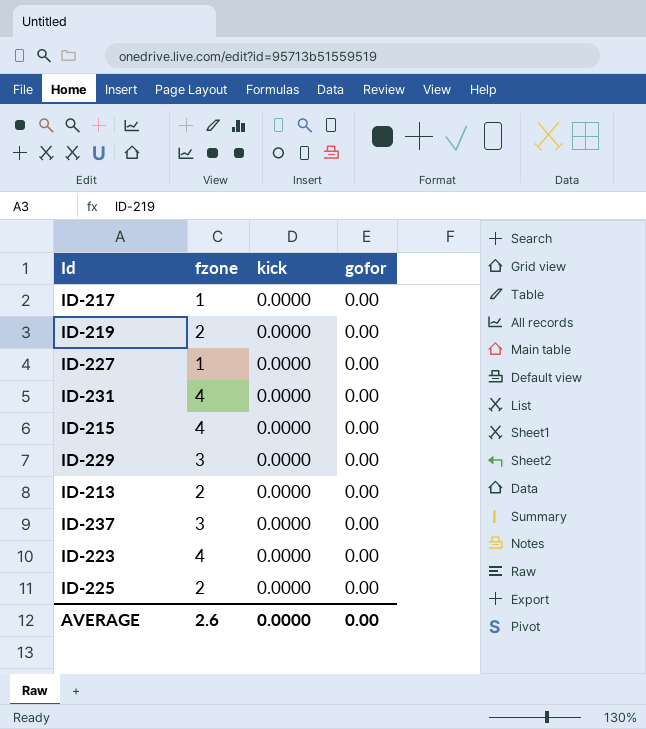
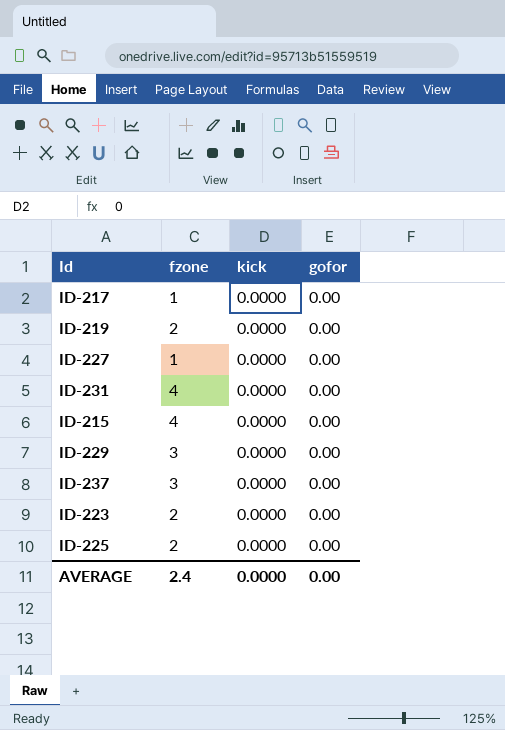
row ID-213: 2 | 0.0000 | 0.00 -> none
ID-223 | fzone: 4 -> 2
AVERAGE | fzone: 2.6 -> 2.4

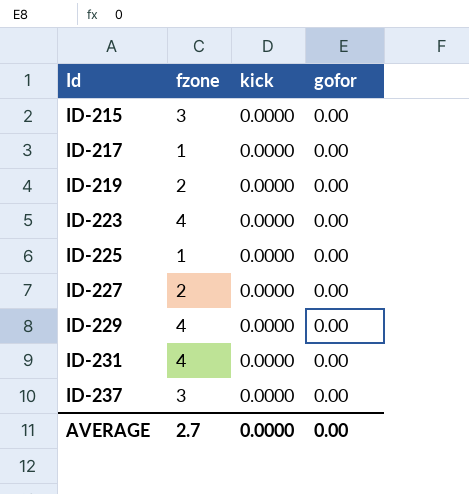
row order: none -> Id ascending
ID-215 | fzone: 4 -> 3
ID-223 | fzone: 2 -> 4
ID-225 | fzone: 2 -> 1
ID-227 | fzone: 1 -> 2
ID-229 | fzone: 3 -> 4
AVERAGE | fzone: 2.4 -> 2.7

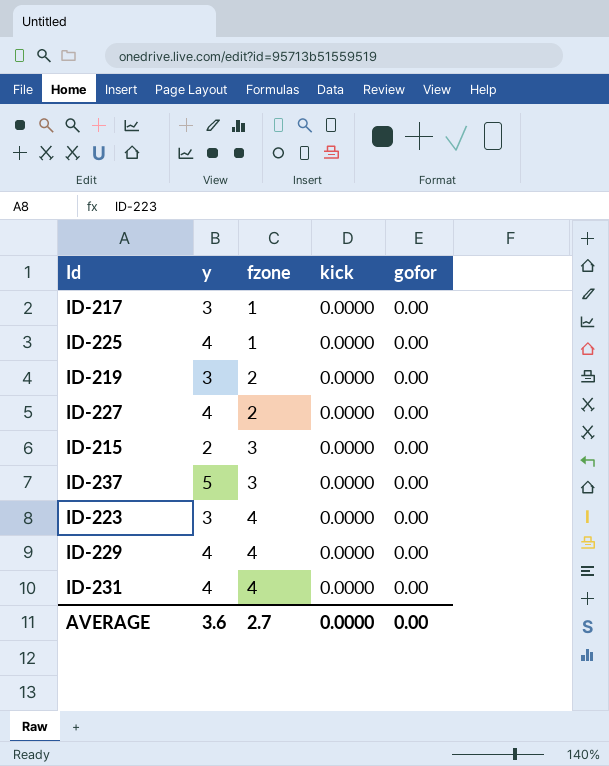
row order: Id ascending -> fzone ascending
column y | position: none -> 2

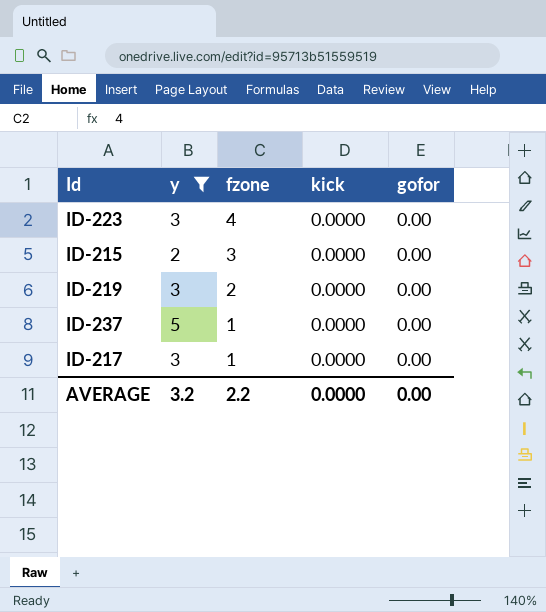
filter: none -> y != 4
row order: fzone ascending -> fzone descending
ID-237 | fzone: 3 -> 1
AVERAGE | y: 3.6 -> 3.2
AVERAGE | fzone: 2.7 -> 2.2

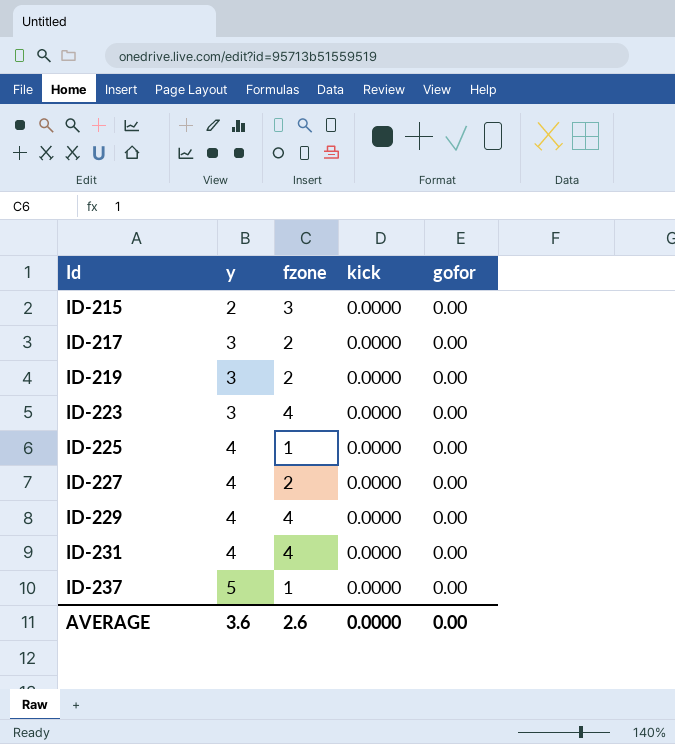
filter: y != 4 -> none
row order: fzone descending -> Id ascending
ID-217 | fzone: 1 -> 2
AVERAGE | y: 3.2 -> 3.6
AVERAGE | fzone: 2.2 -> 2.6

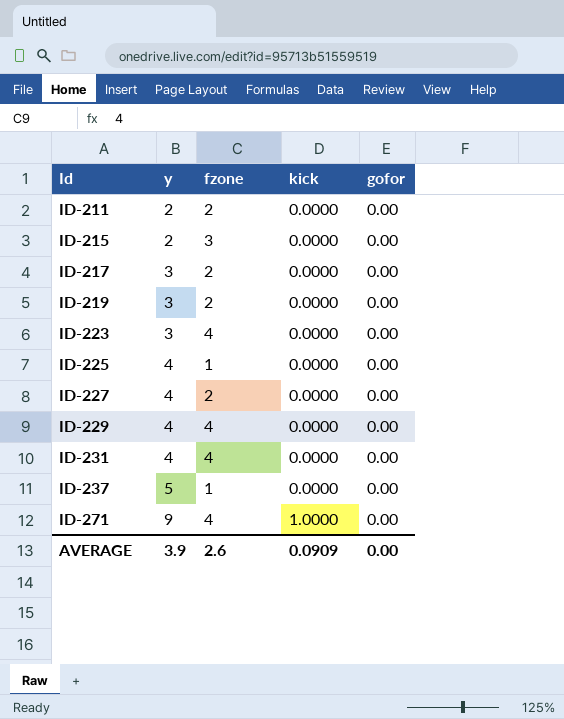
row ID-211: none -> 2 | 2 | 0.0000 | 0.00
row ID-271: none -> 9 | 4 | 1.0000 | 0.00
AVERAGE | y: 3.6 -> 3.9
AVERAGE | kick: 0.0000 -> 0.0909

